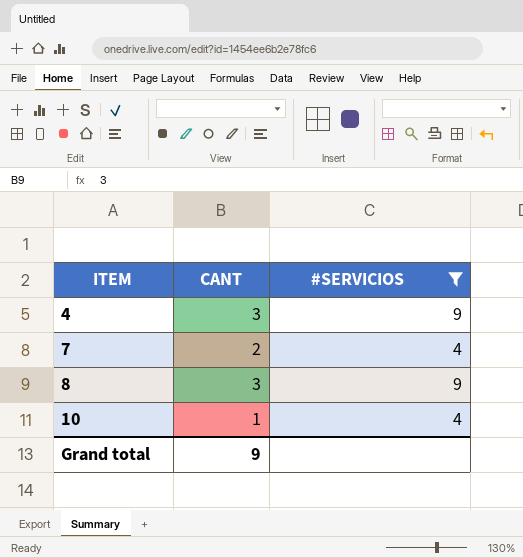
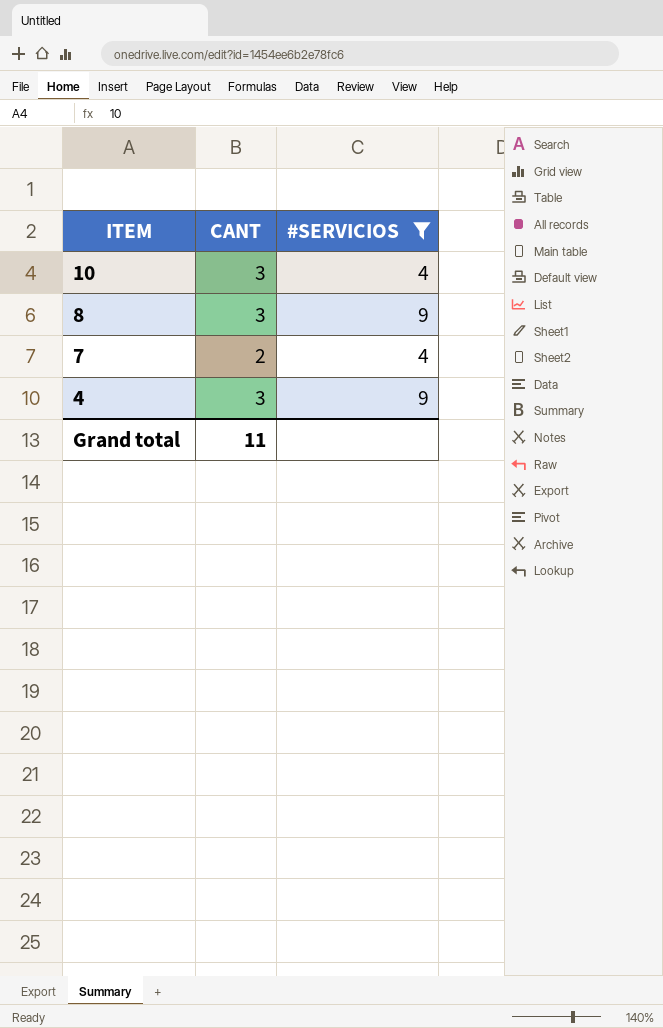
row order: ITEM ascending -> ITEM descending
10 | CANT: 1 -> 3
Grand total | CANT: 9 -> 11

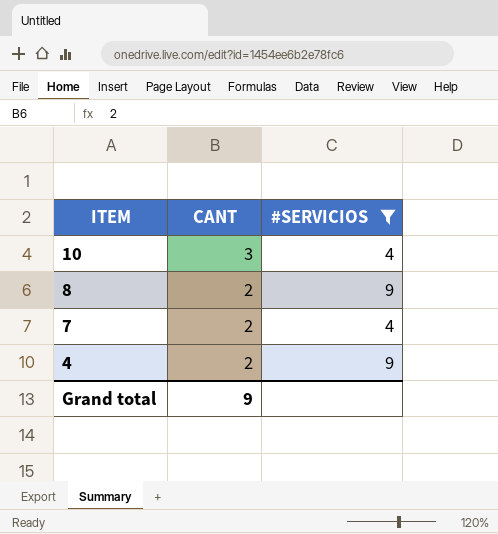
8 | CANT: 3 -> 2
4 | CANT: 3 -> 2
Grand total | CANT: 11 -> 9

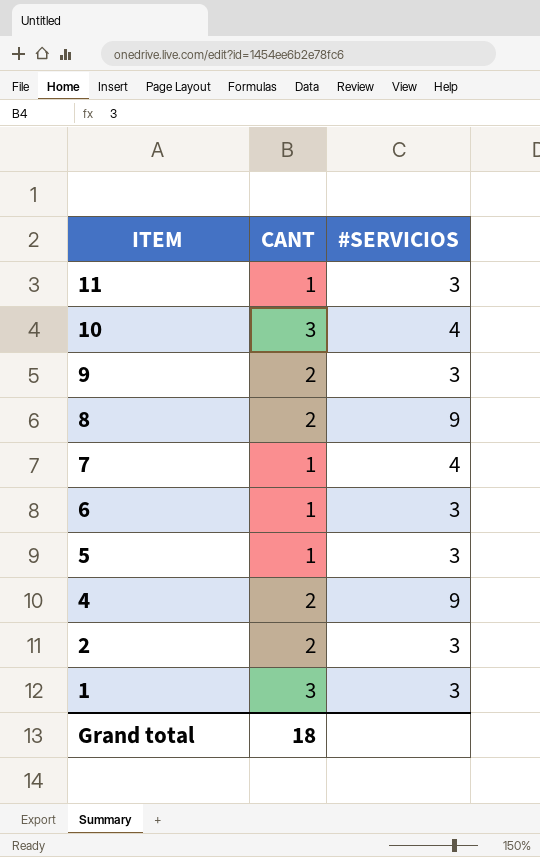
filter: #SERVICIOS != 3 -> none
7 | CANT: 2 -> 1
Grand total | CANT: 9 -> 18

